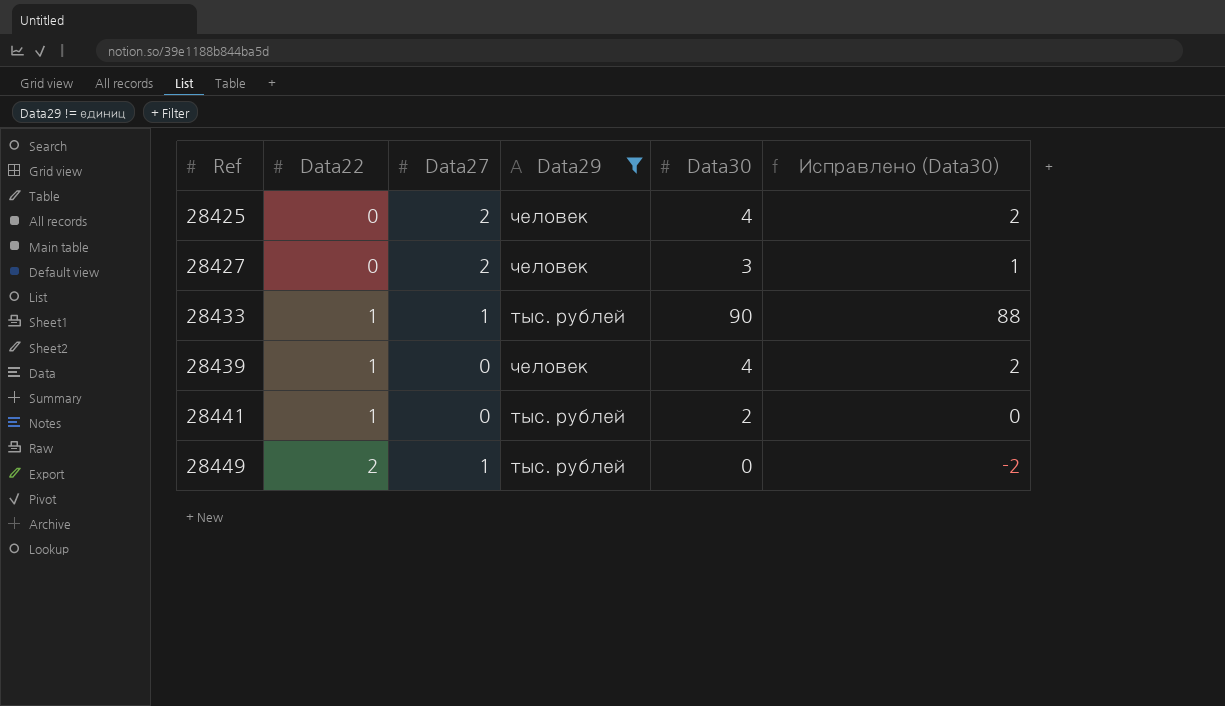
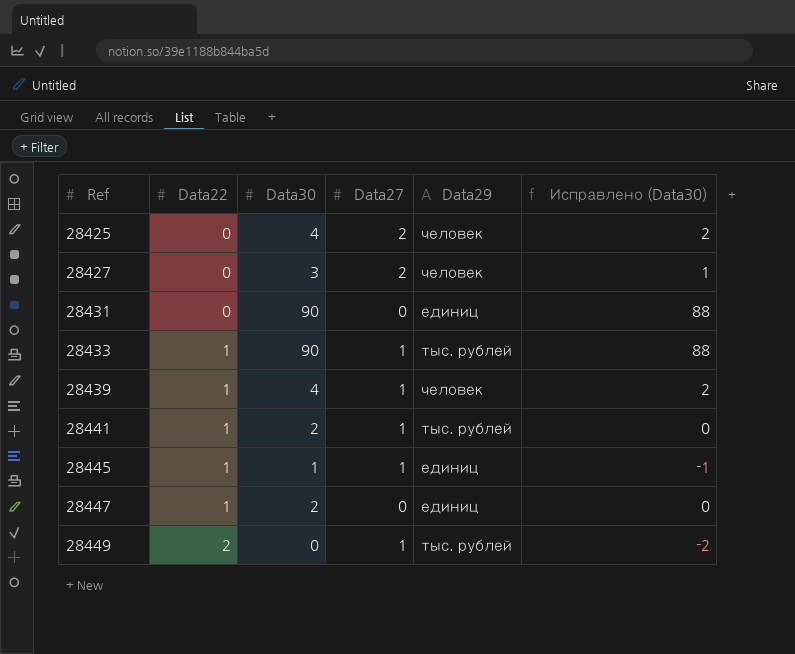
filter: Data29 != единиц -> none
column Data30 | position: 5 -> 3
28439 | Data27: 0 -> 1
28441 | Data27: 0 -> 1

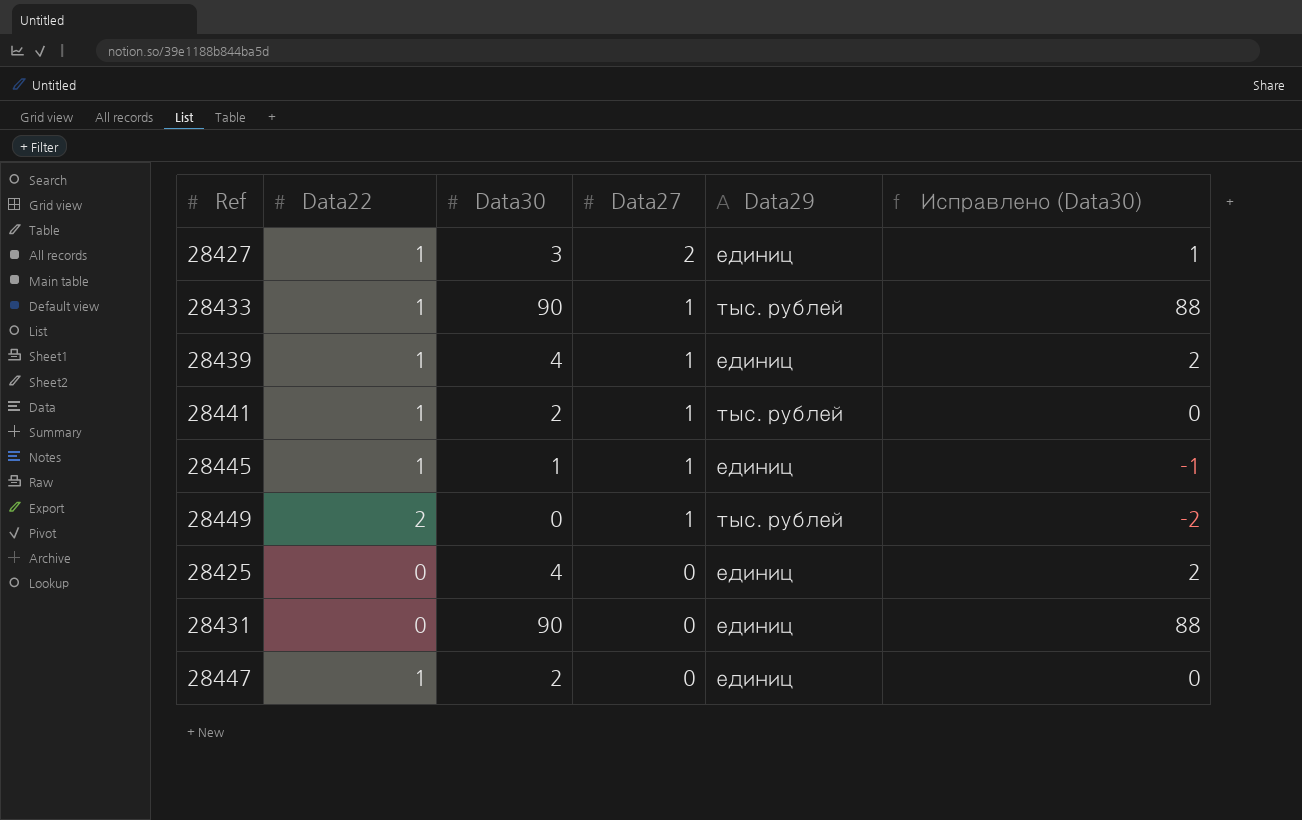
row order: Ref ascending -> Data27 descending
28427 | Data22: 0 -> 1
28427 | Data29: человек -> единиц
28439 | Data29: человек -> единиц
28425 | Data27: 2 -> 0
28425 | Data29: человек -> единиц

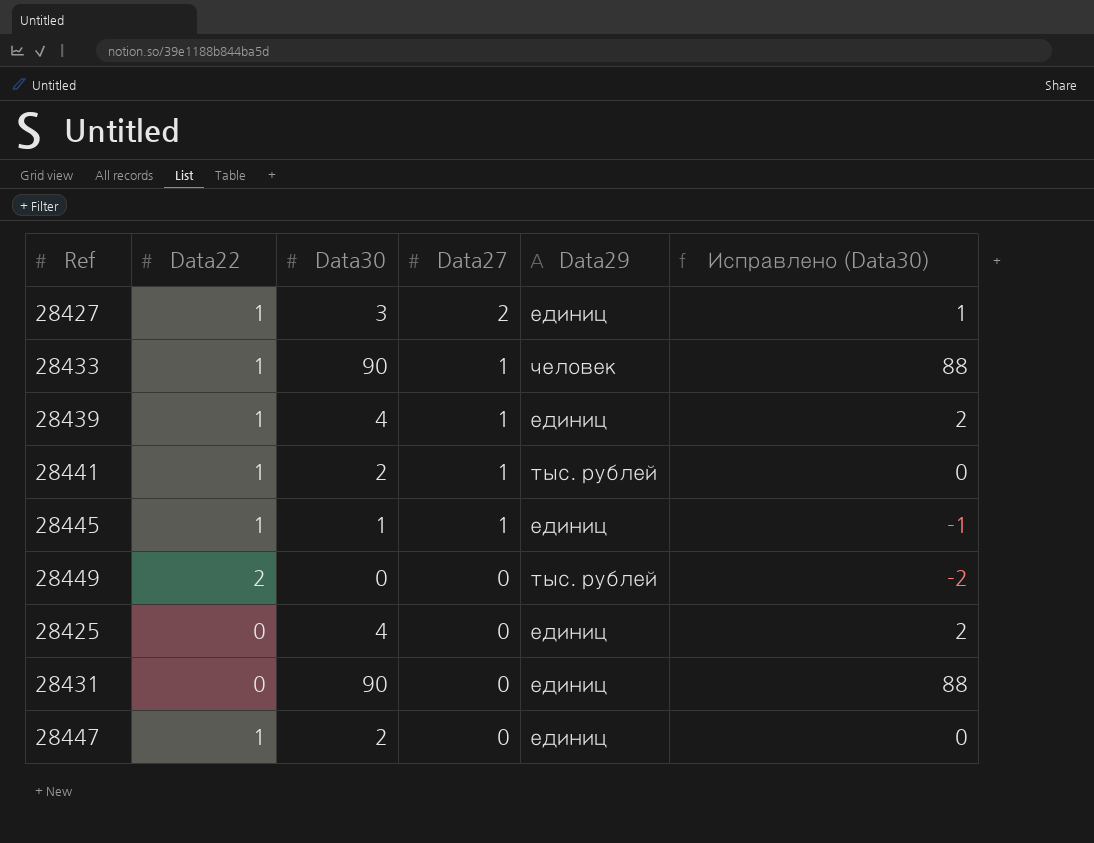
28433 | Data29: тыс. рублей -> человек
28449 | Data27: 1 -> 0

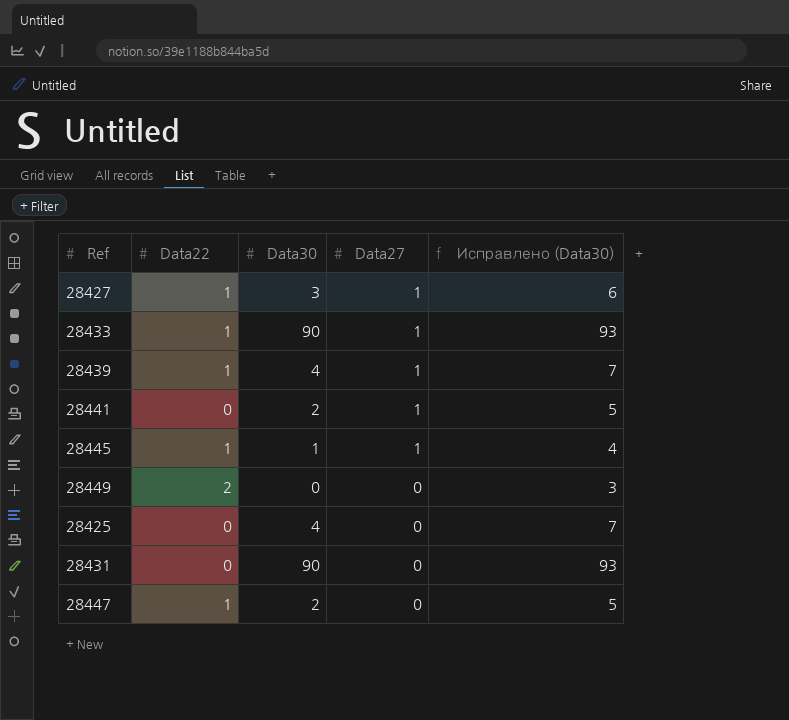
column Data29 | position: 5 -> none
column Исправлено (Data30) | formula: [Data30] - 2 -> [Data30] + 3
28427 | Data27: 2 -> 1
28441 | Data22: 1 -> 0

